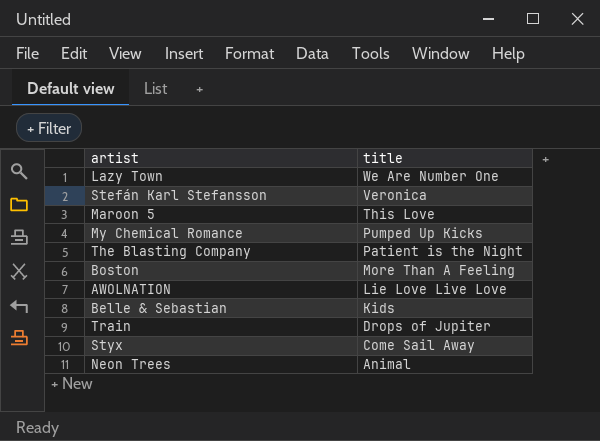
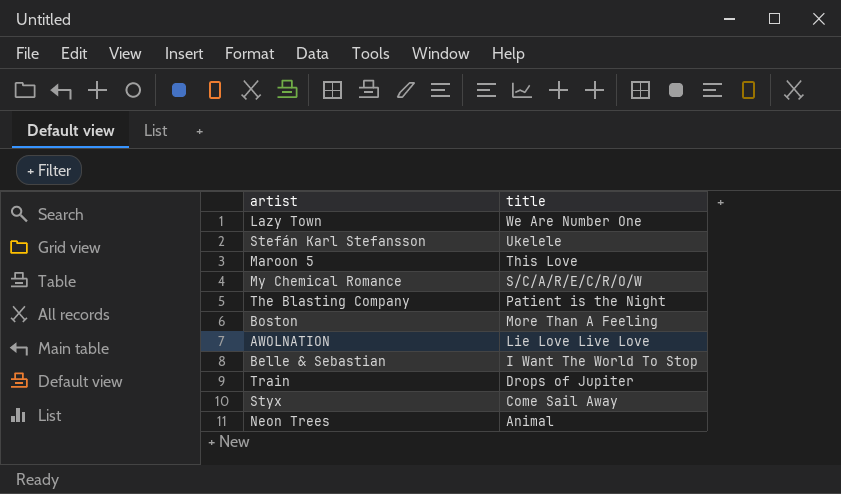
Stefán Karl Stefansson | title: Veronica -> Ukelele
My Chemical Romance | title: Pumped Up Kicks -> S/C/A/R/E/C/R/O/W
Belle & Sebastian | title: Kids -> I Want The World To Stop

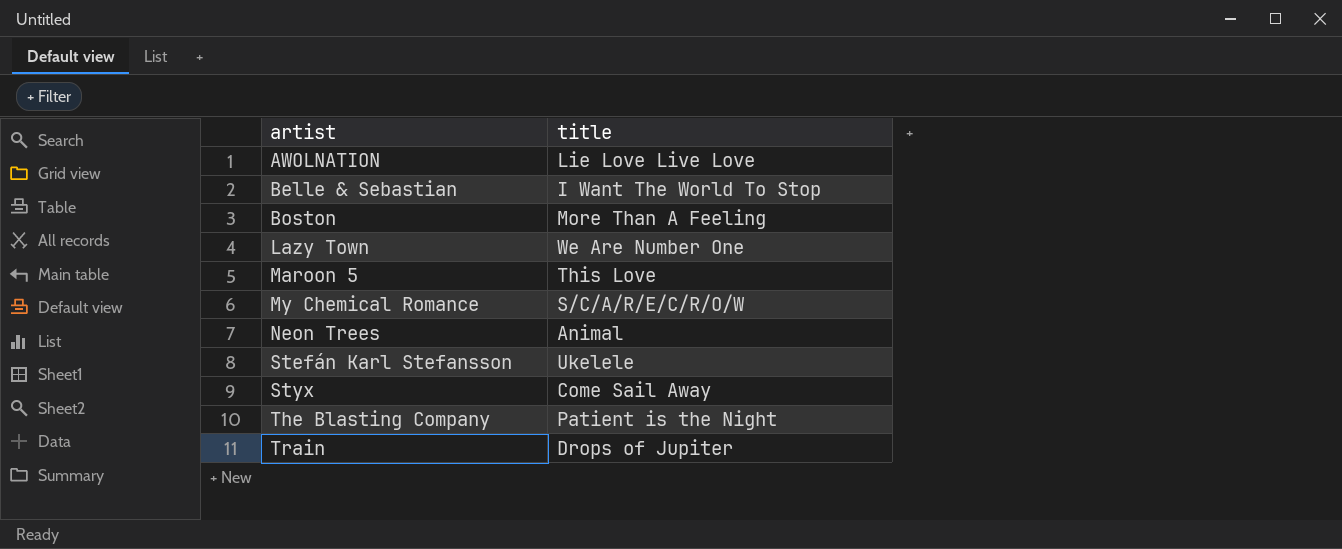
row order: title descending -> artist ascending

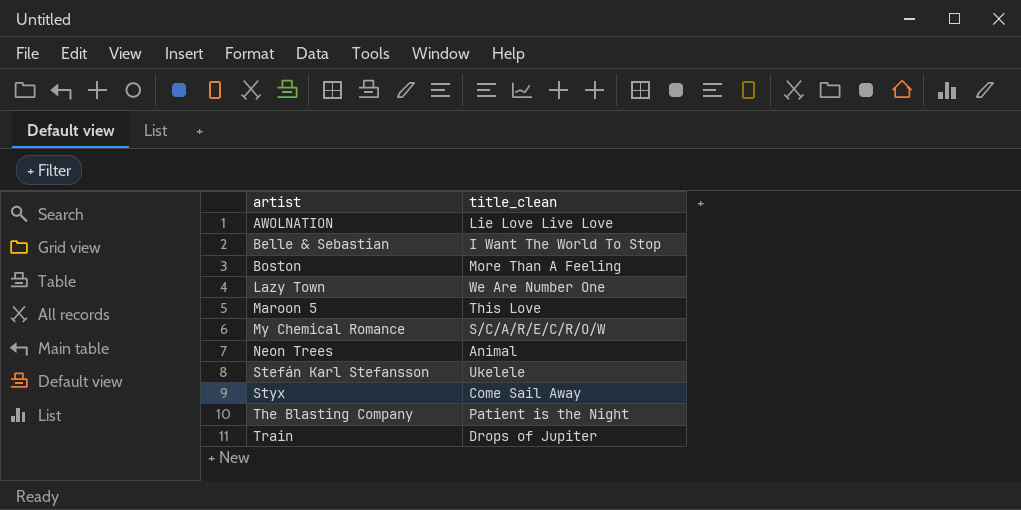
column name: title -> title_clean

